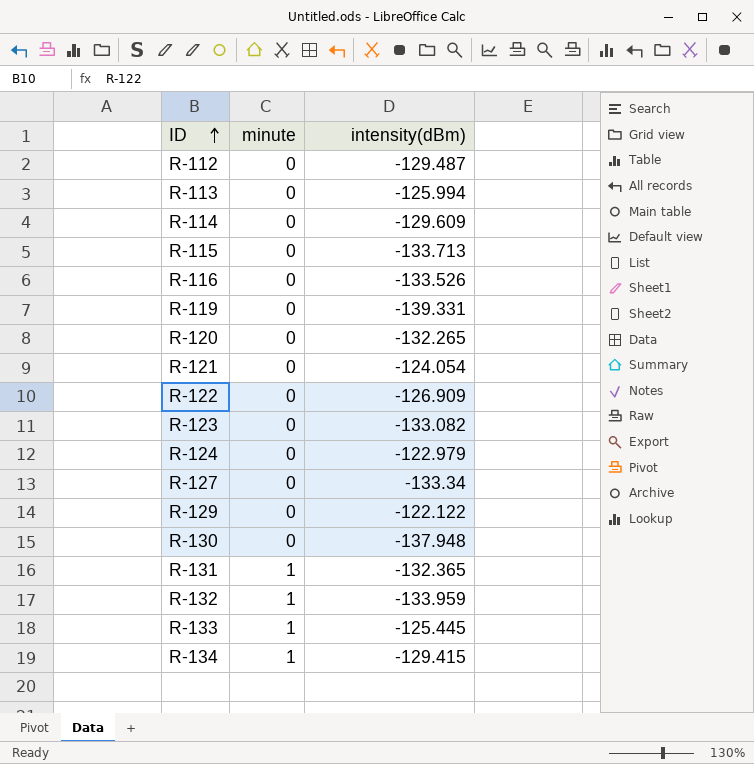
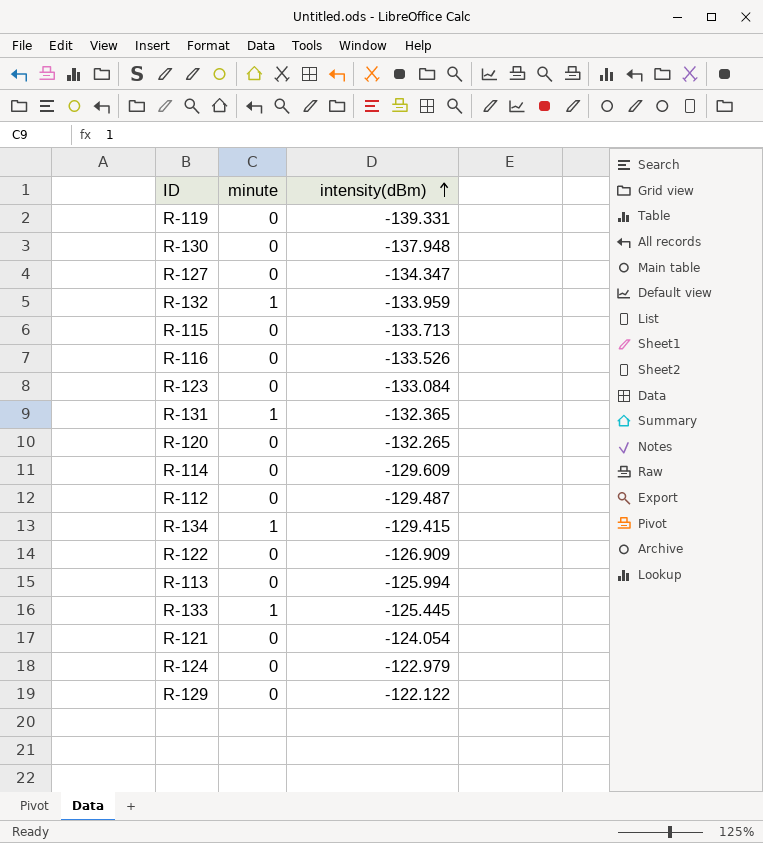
row order: ID ascending -> intensity(dBm) ascending
R-127 | intensity(dBm): -133.34 -> -134.347
R-123 | intensity(dBm): -133.082 -> -133.084

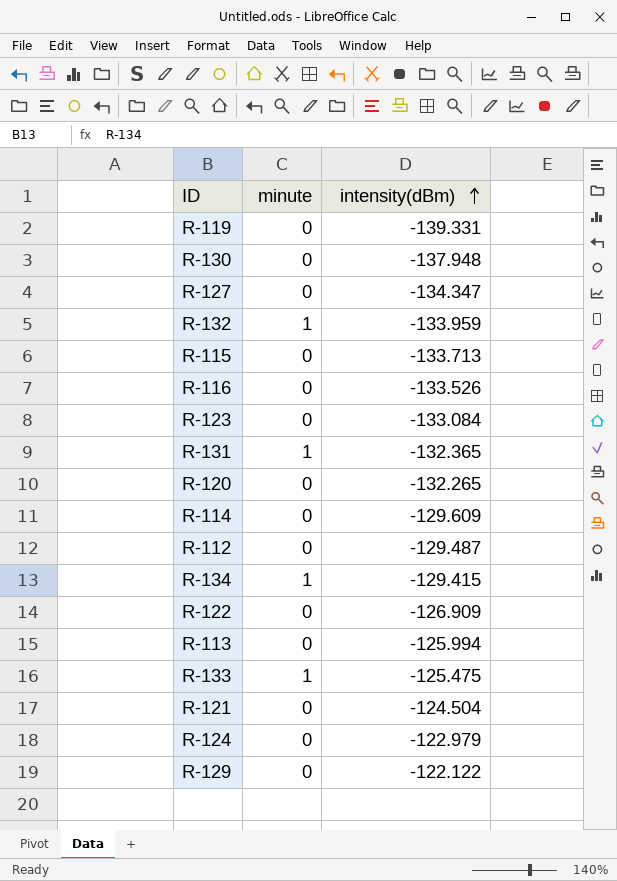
R-133 | intensity(dBm): -125.445 -> -125.475
R-121 | intensity(dBm): -124.054 -> -124.504

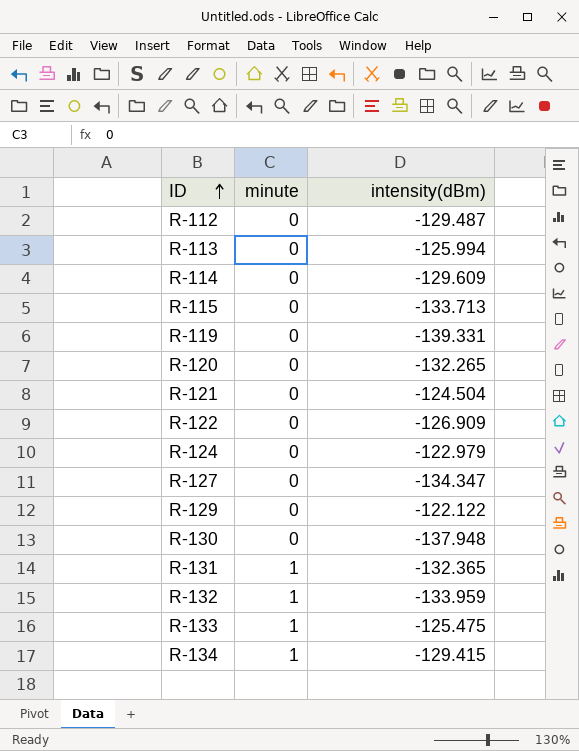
row order: intensity(dBm) ascending -> ID ascending
row R-116: 0 | -133.526 -> none
row R-123: 0 | -133.084 -> none

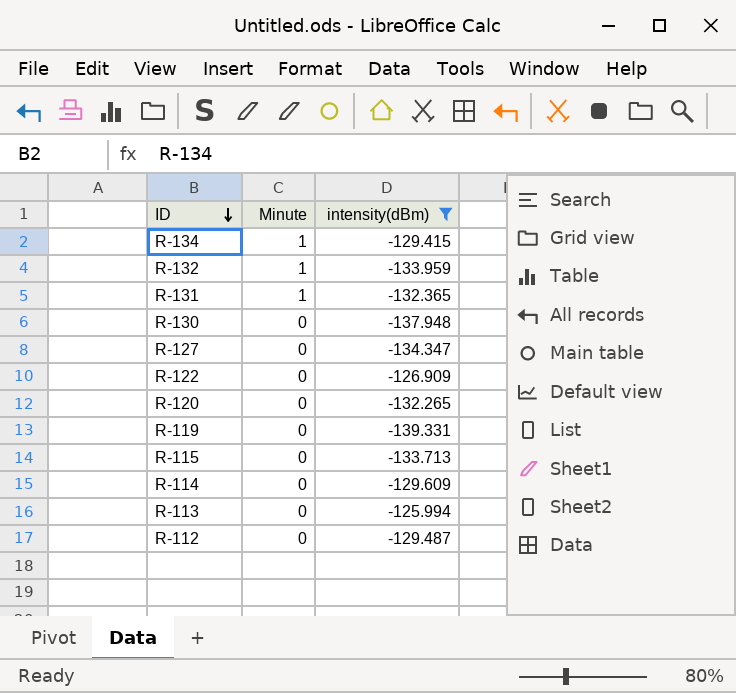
filter: none -> intensity(dBm) <= -125.994
row order: ID ascending -> ID descending
column name: minute -> Minute

